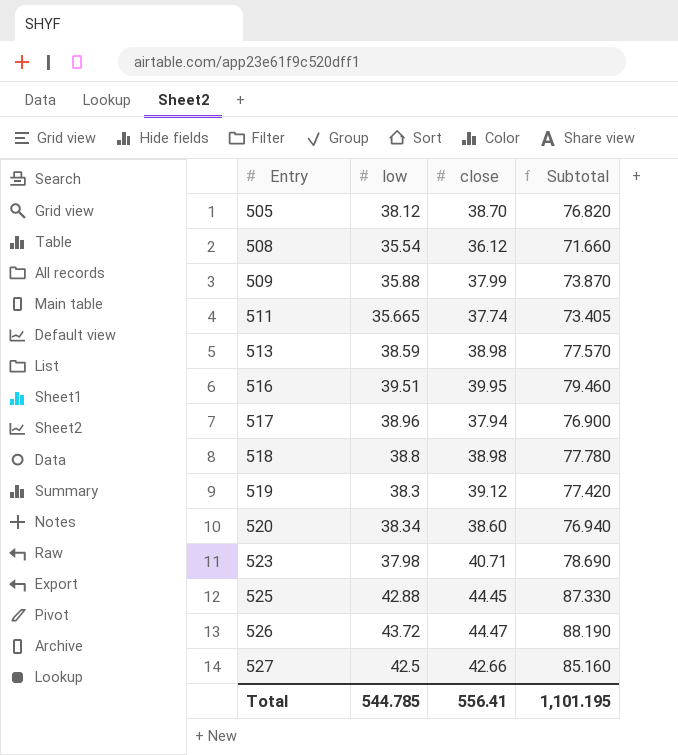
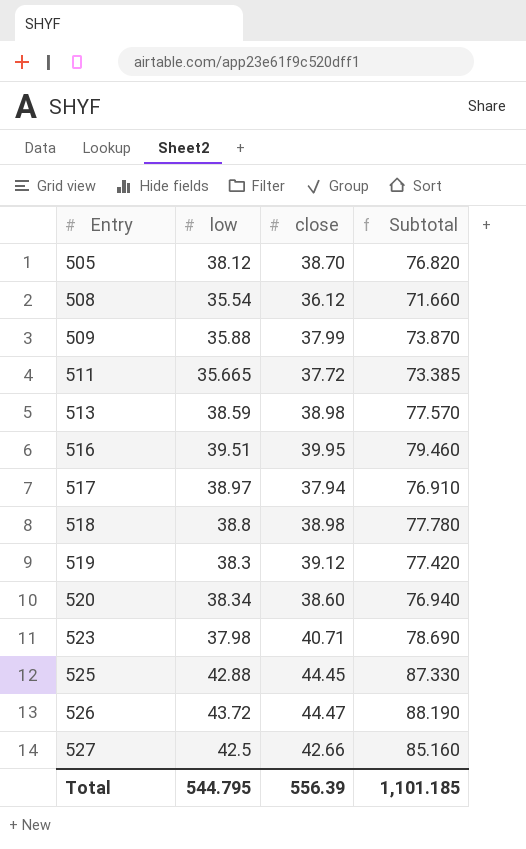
511 | close: 37.74 -> 37.72
511 | Subtotal: 73.405 -> 73.385
517 | low: 38.96 -> 38.97
517 | Subtotal: 76.900 -> 76.910
Total | low: 544.785 -> 544.795
Total | close: 556.41 -> 556.39
Total | Subtotal: 1,101.195 -> 1,101.185

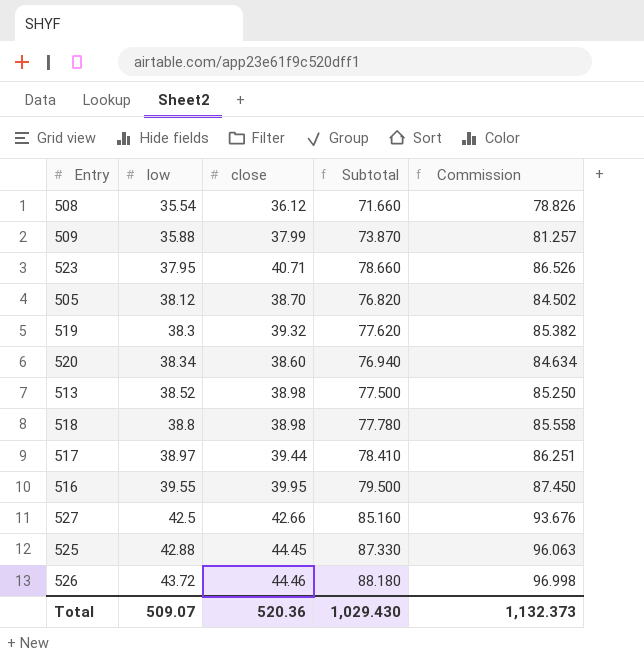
row order: Entry ascending -> low ascending
column Commission | formula: none -> [Subtotal] * 1.1
row 511: 35.665 | 37.72 | 73.385 -> none
523 | low: 37.98 -> 37.95
523 | Subtotal: 78.690 -> 78.660
519 | close: 39.12 -> 39.32
519 | Subtotal: 77.420 -> 77.620
513 | low: 38.59 -> 38.52
513 | Subtotal: 77.570 -> 77.500
517 | close: 37.94 -> 39.44
517 | Subtotal: 76.910 -> 78.410
516 | low: 39.51 -> 39.55
516 | Subtotal: 79.460 -> 79.500
526 | close: 44.47 -> 44.46
526 | Subtotal: 88.190 -> 88.180
Total | low: 544.795 -> 509.07
Total | close: 556.39 -> 520.36
Total | Subtotal: 1,101.185 -> 1,029.430

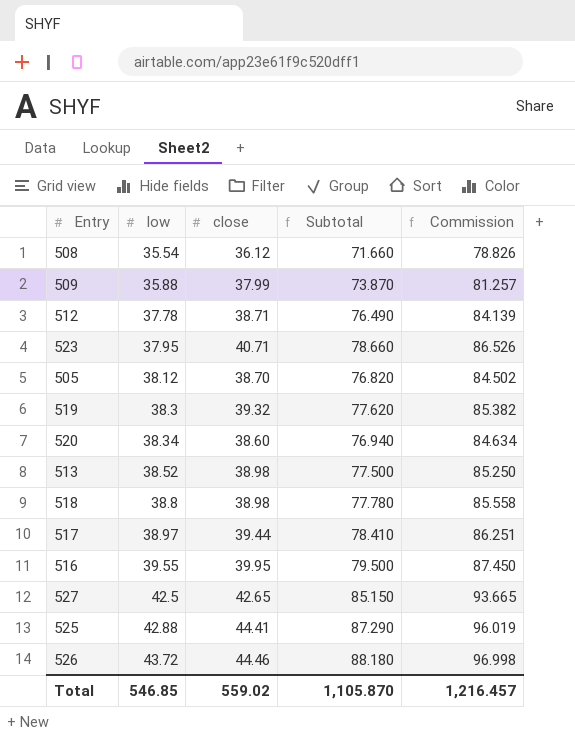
row 512: none -> 37.78 | 38.71 | 76.490 | 84.139
527 | close: 42.66 -> 42.65
527 | Subtotal: 85.160 -> 85.150
527 | Commission: 93.676 -> 93.665
525 | close: 44.45 -> 44.41
525 | Subtotal: 87.330 -> 87.290
525 | Commission: 96.063 -> 96.019
Total | low: 509.07 -> 546.85
Total | close: 520.36 -> 559.02
Total | Subtotal: 1,029.430 -> 1,105.870
Total | Commission: 1,132.373 -> 1,216.457

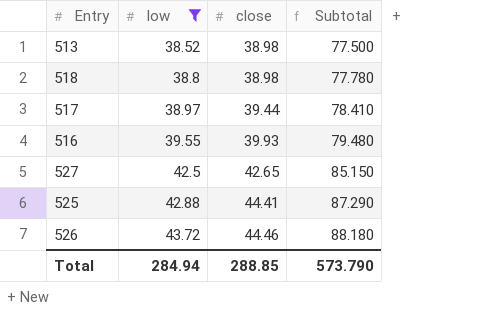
filter: none -> low >= 38.52
column Commission | formula: [Subtotal] * 1.1 -> none
516 | close: 39.95 -> 39.93
516 | Subtotal: 79.500 -> 79.480
Total | low: 546.85 -> 284.94
Total | close: 559.02 -> 288.85
Total | Subtotal: 1,105.870 -> 573.790

